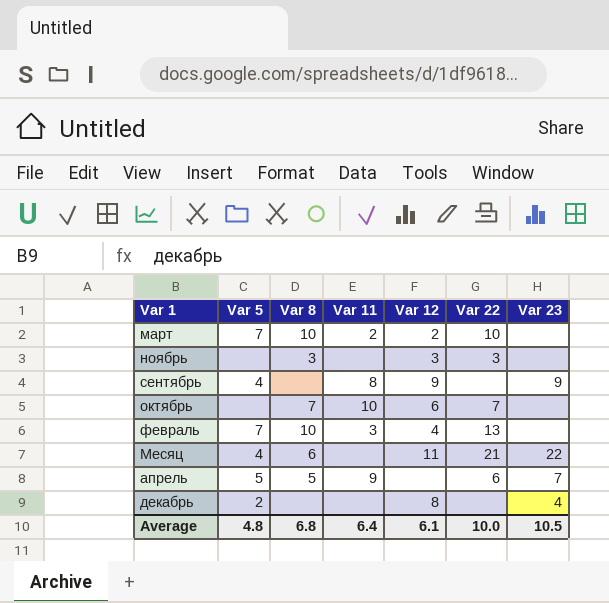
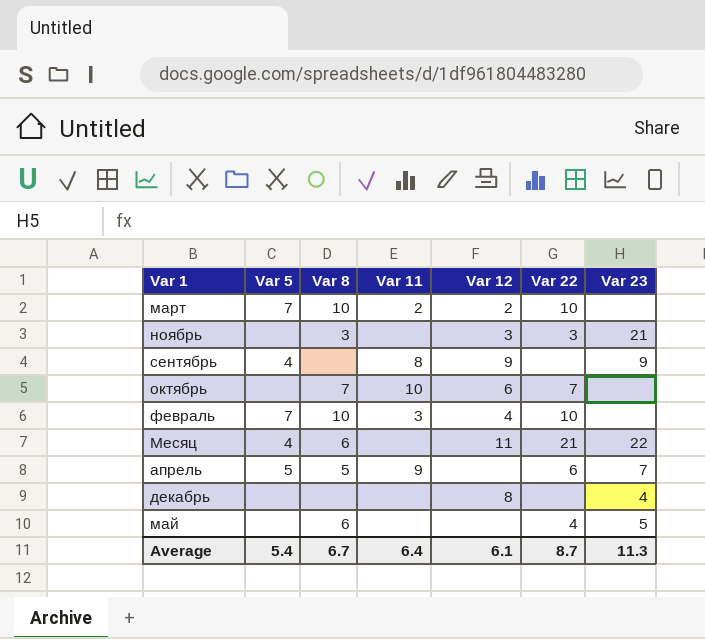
ноябрь | Var 23: none -> 21
февраль | Var 22: 13 -> 10
декабрь | Var 5: 2 -> none
row май: none -> none | 6 | none | none | 4 | 5
Average | Var 5: 4.8 -> 5.4
Average | Var 8: 6.8 -> 6.7
Average | Var 22: 10.0 -> 8.7
Average | Var 23: 10.5 -> 11.3

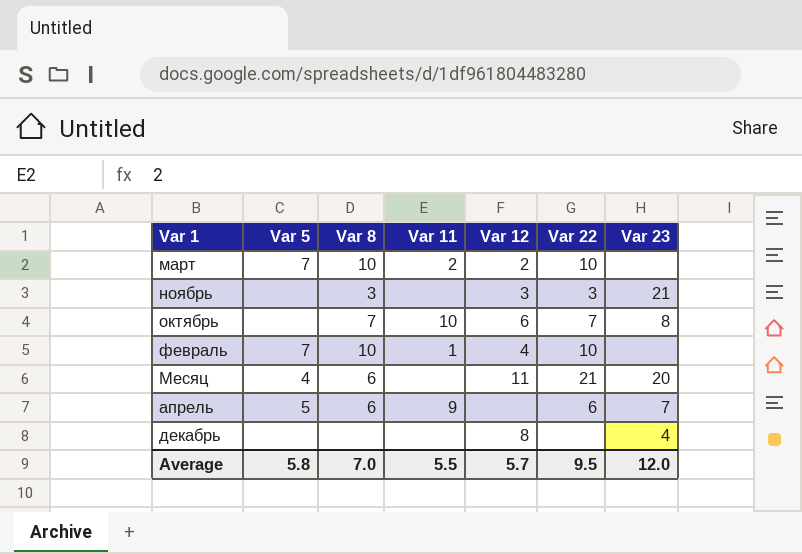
row сентябрь: 4 | none | 8 | 9 | none | 9 -> none
row май: none | 6 | none | none | 4 | 5 -> none
октябрь | Var 23: none -> 8
февраль | Var 11: 3 -> 1
Месяц | Var 23: 22 -> 20
апрель | Var 8: 5 -> 6
Average | Var 5: 5.4 -> 5.8
Average | Var 8: 6.7 -> 7.0
Average | Var 11: 6.4 -> 5.5
Average | Var 12: 6.1 -> 5.7
Average | Var 22: 8.7 -> 9.5
Average | Var 23: 11.3 -> 12.0

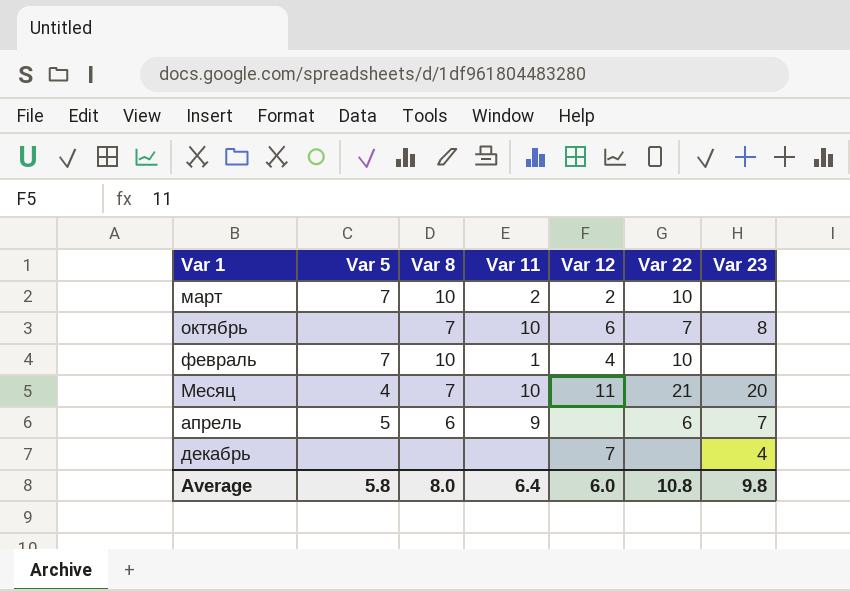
row ноябрь: none | 3 | none | 3 | 3 | 21 -> none
Месяц | Var 8: 6 -> 7
Месяц | Var 11: none -> 10
декабрь | Var 12: 8 -> 7
Average | Var 8: 7.0 -> 8.0
Average | Var 11: 5.5 -> 6.4
Average | Var 12: 5.7 -> 6.0
Average | Var 22: 9.5 -> 10.8
Average | Var 23: 12.0 -> 9.8

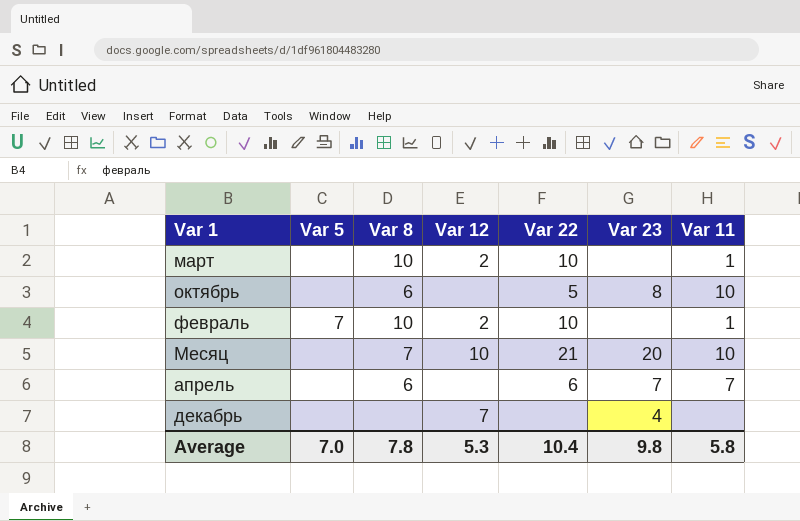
column Var 11 | position: 4 -> 7
март | Var 5: 7 -> none
март | Var 11: 2 -> 1
октябрь | Var 8: 7 -> 6
октябрь | Var 12: 6 -> none
октябрь | Var 22: 7 -> 5
февраль | Var 12: 4 -> 2
Месяц | Var 5: 4 -> none
Месяц | Var 12: 11 -> 10
апрель | Var 5: 5 -> none
апрель | Var 11: 9 -> 7
Average | Var 5: 5.8 -> 7.0
Average | Var 8: 8.0 -> 7.8
Average | Var 12: 6.0 -> 5.3
Average | Var 22: 10.8 -> 10.4
Average | Var 11: 6.4 -> 5.8

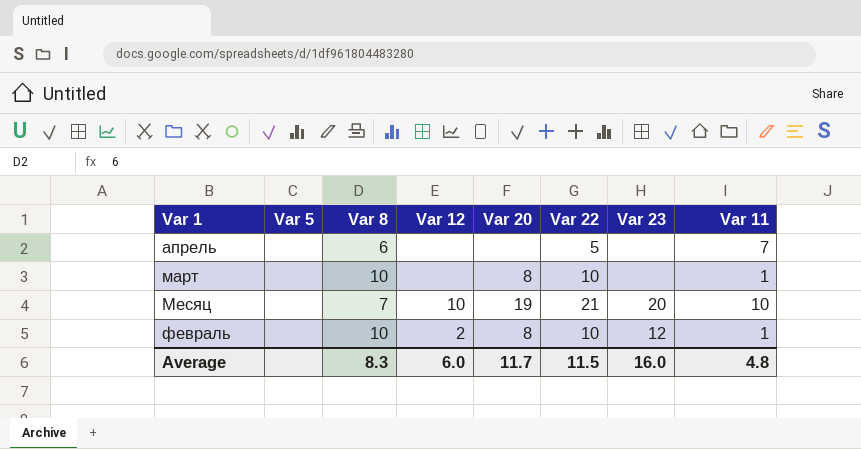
row order: none -> Var 1 ascending
column Var 20 | position: none -> 5
row октябрь: none | 6 | none | 5 | 8 | 10 -> none
row декабрь: none | none | 7 | none | 4 | none -> none
апрель | Var 22: 6 -> 5
апрель | Var 23: 7 -> none
март | Var 12: 2 -> none
февраль | Var 5: 7 -> none
февраль | Var 23: none -> 12
Average | Var 5: 7.0 -> none
Average | Var 8: 7.8 -> 8.3
Average | Var 12: 5.3 -> 6.0
Average | Var 22: 10.4 -> 11.5
Average | Var 23: 9.8 -> 16.0
Average | Var 11: 5.8 -> 4.8

